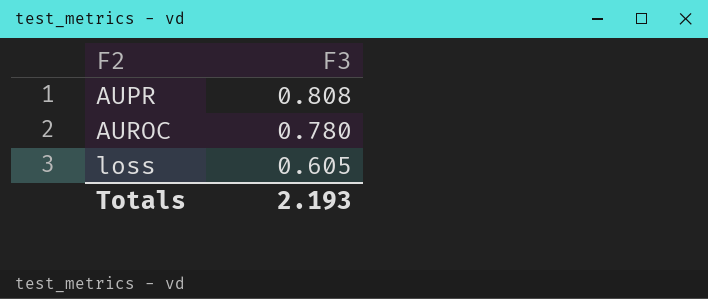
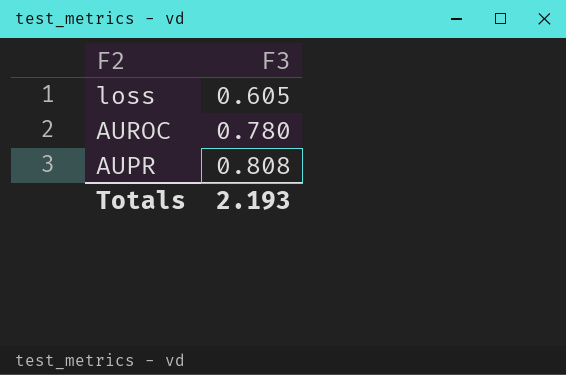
row order: F2 ascending -> F2 descending

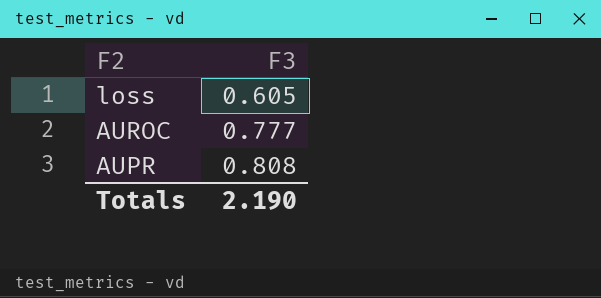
AUROC | F3: 0.780 -> 0.777
Totals | F3: 2.193 -> 2.190

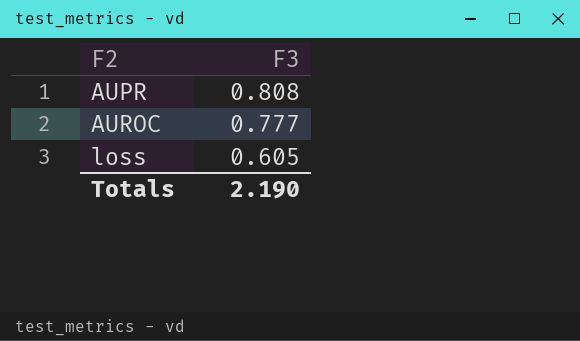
row order: F2 descending -> F2 ascending

